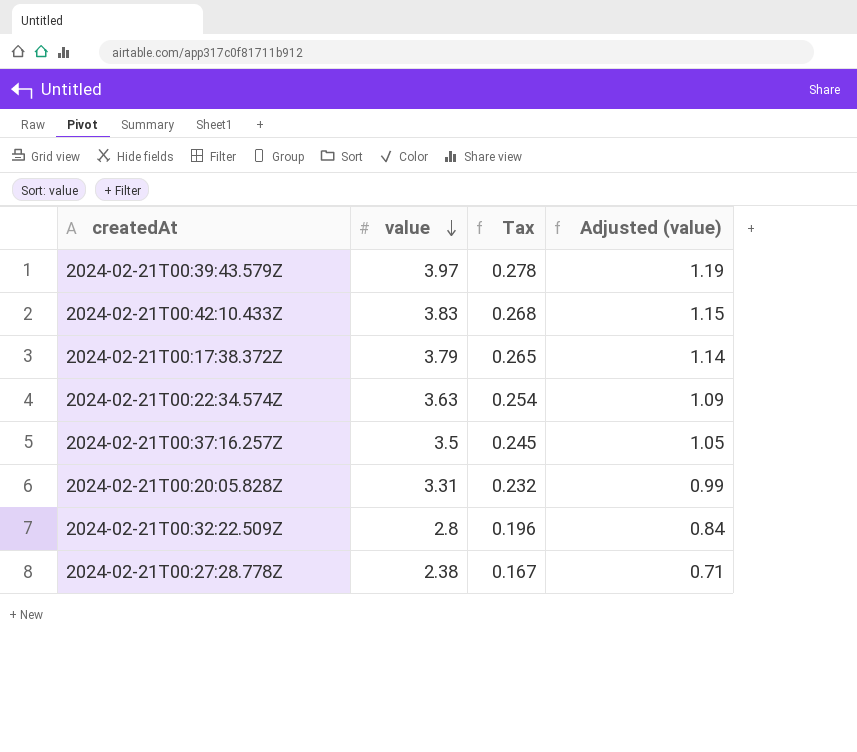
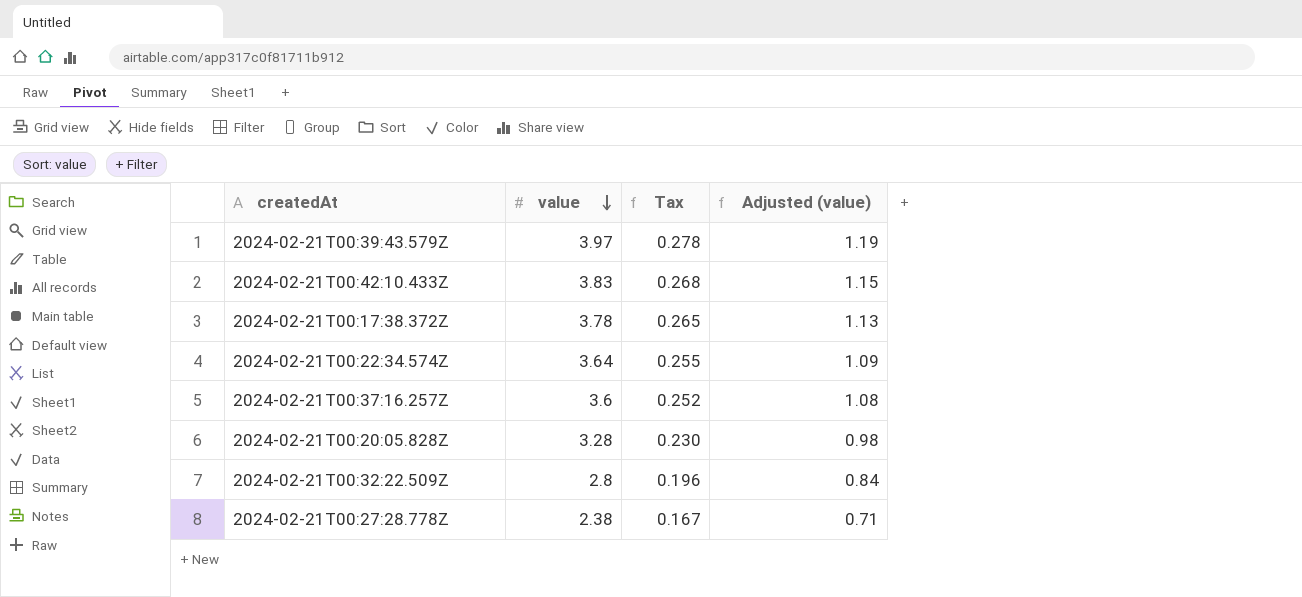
2024-02-21T00:17:38.372Z | value: 3.79 -> 3.78
2024-02-21T00:17:38.372Z | Adjusted (value): 1.14 -> 1.13
2024-02-21T00:22:34.574Z | value: 3.63 -> 3.64
2024-02-21T00:22:34.574Z | Tax: 0.254 -> 0.255
2024-02-21T00:37:16.257Z | value: 3.5 -> 3.6
2024-02-21T00:37:16.257Z | Tax: 0.245 -> 0.252
2024-02-21T00:37:16.257Z | Adjusted (value): 1.05 -> 1.08
2024-02-21T00:20:05.828Z | value: 3.31 -> 3.28
2024-02-21T00:20:05.828Z | Tax: 0.232 -> 0.230
2024-02-21T00:20:05.828Z | Adjusted (value): 0.99 -> 0.98

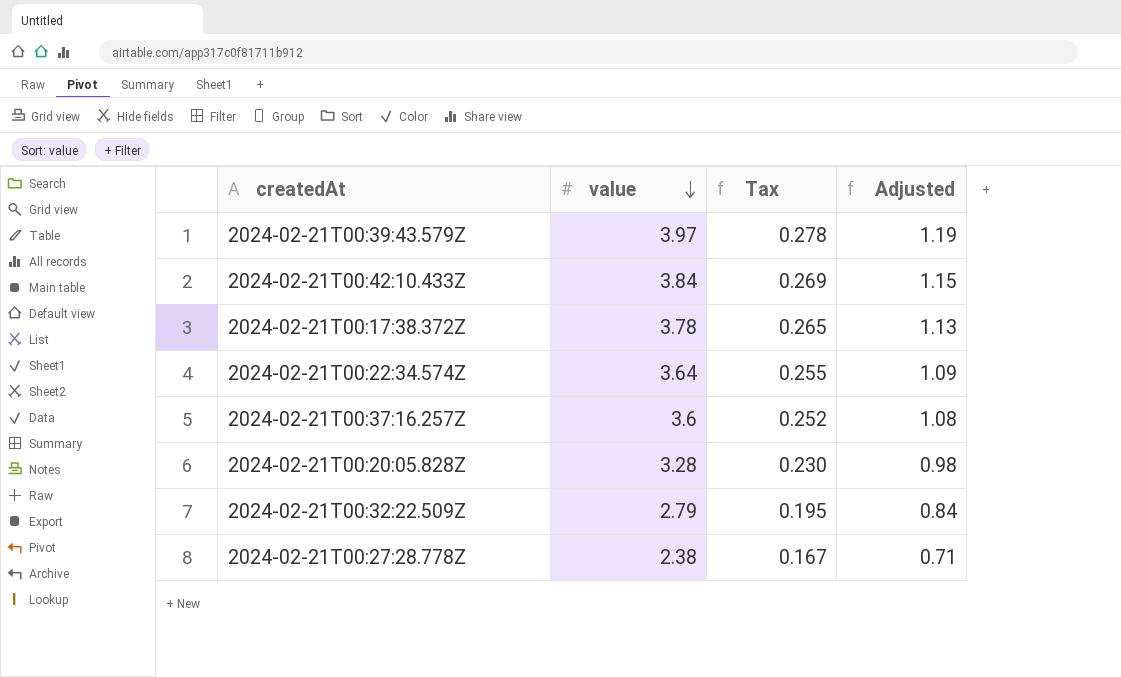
column name: Adjusted (value) -> Adjusted
2024-02-21T00:42:10.433Z | value: 3.83 -> 3.84
2024-02-21T00:42:10.433Z | Tax: 0.268 -> 0.269
2024-02-21T00:32:22.509Z | value: 2.8 -> 2.79
2024-02-21T00:32:22.509Z | Tax: 0.196 -> 0.195

